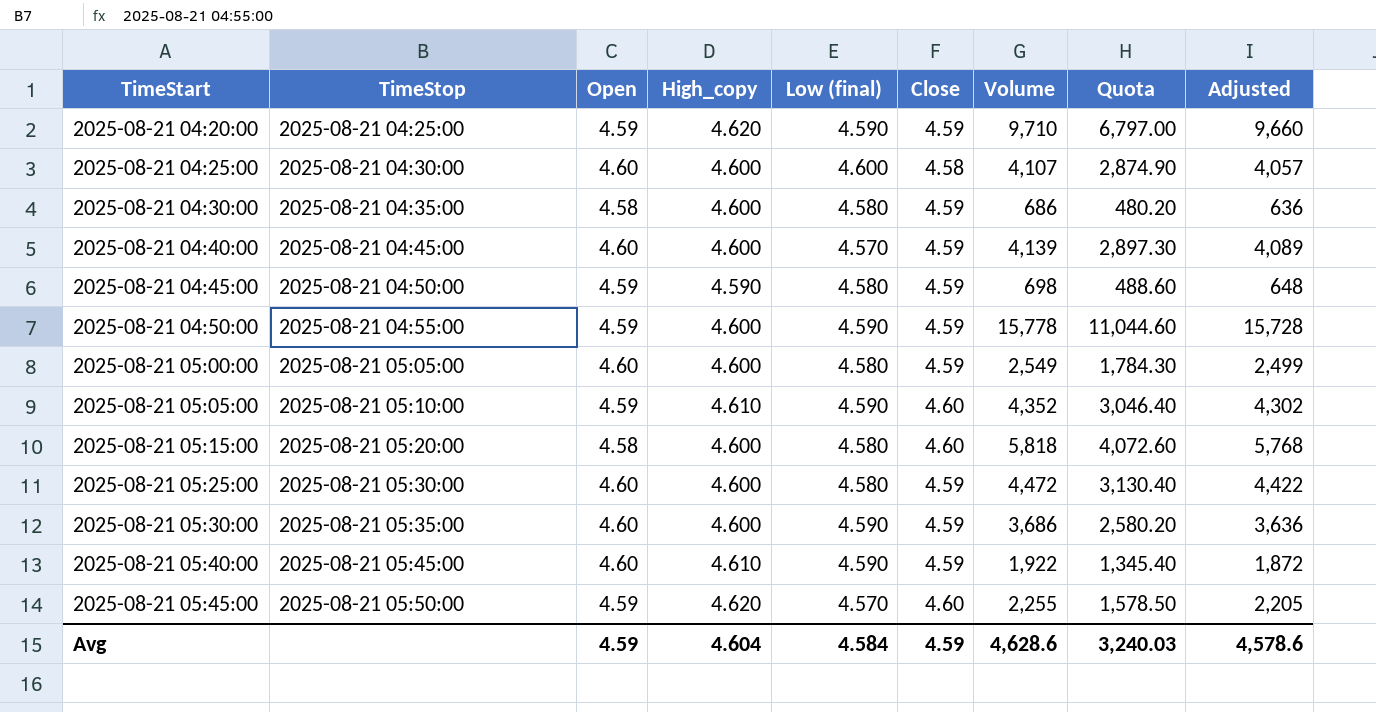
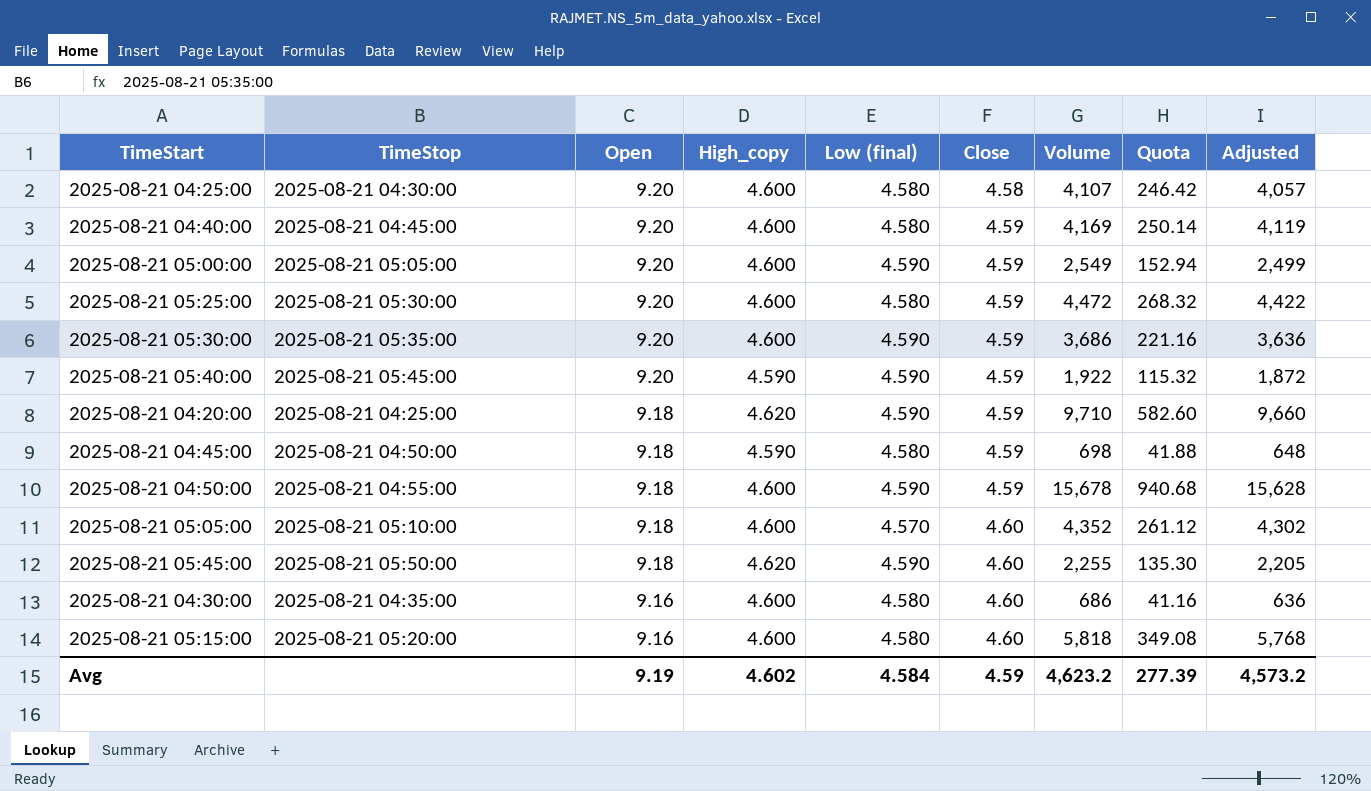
row order: TimeStart ascending -> Open descending
column Quota | formula: [Volume] * 0.7 -> [Volume] * 0.06
2025-08-21 04:25:00 | Open: 4.60 -> 9.20
2025-08-21 04:25:00 | Low (final): 4.600 -> 4.580
2025-08-21 04:40:00 | Open: 4.60 -> 9.20
2025-08-21 04:40:00 | Low (final): 4.570 -> 4.580
2025-08-21 04:40:00 | Volume: 4,139 -> 4,169
2025-08-21 04:40:00 | Adjusted: 4,089 -> 4,119
2025-08-21 05:00:00 | Open: 4.60 -> 9.20
2025-08-21 05:00:00 | Low (final): 4.580 -> 4.590
2025-08-21 05:25:00 | Open: 4.60 -> 9.20
2025-08-21 05:30:00 | Open: 4.60 -> 9.20
2025-08-21 05:40:00 | Open: 4.60 -> 9.20
2025-08-21 05:40:00 | High_copy: 4.610 -> 4.590
2025-08-21 04:20:00 | Open: 4.59 -> 9.18
2025-08-21 04:45:00 | Open: 4.59 -> 9.18
2025-08-21 04:50:00 | Open: 4.59 -> 9.18
2025-08-21 04:50:00 | Volume: 15,778 -> 15,678
2025-08-21 04:50:00 | Adjusted: 15,728 -> 15,628
2025-08-21 05:05:00 | Open: 4.59 -> 9.18
2025-08-21 05:05:00 | High_copy: 4.610 -> 4.600
2025-08-21 05:05:00 | Low (final): 4.590 -> 4.570
2025-08-21 05:45:00 | Open: 4.59 -> 9.18
2025-08-21 05:45:00 | Low (final): 4.570 -> 4.590
2025-08-21 04:30:00 | Open: 4.58 -> 9.16
2025-08-21 04:30:00 | Close: 4.59 -> 4.60
2025-08-21 05:15:00 | Open: 4.58 -> 9.16
Avg | Open: 4.59 -> 9.19
Avg | High_copy: 4.604 -> 4.602
Avg | Volume: 4,628.6 -> 4,623.2
Avg | Quota: 3,240.03 -> 277.39
Avg | Adjusted: 4,578.6 -> 4,573.2

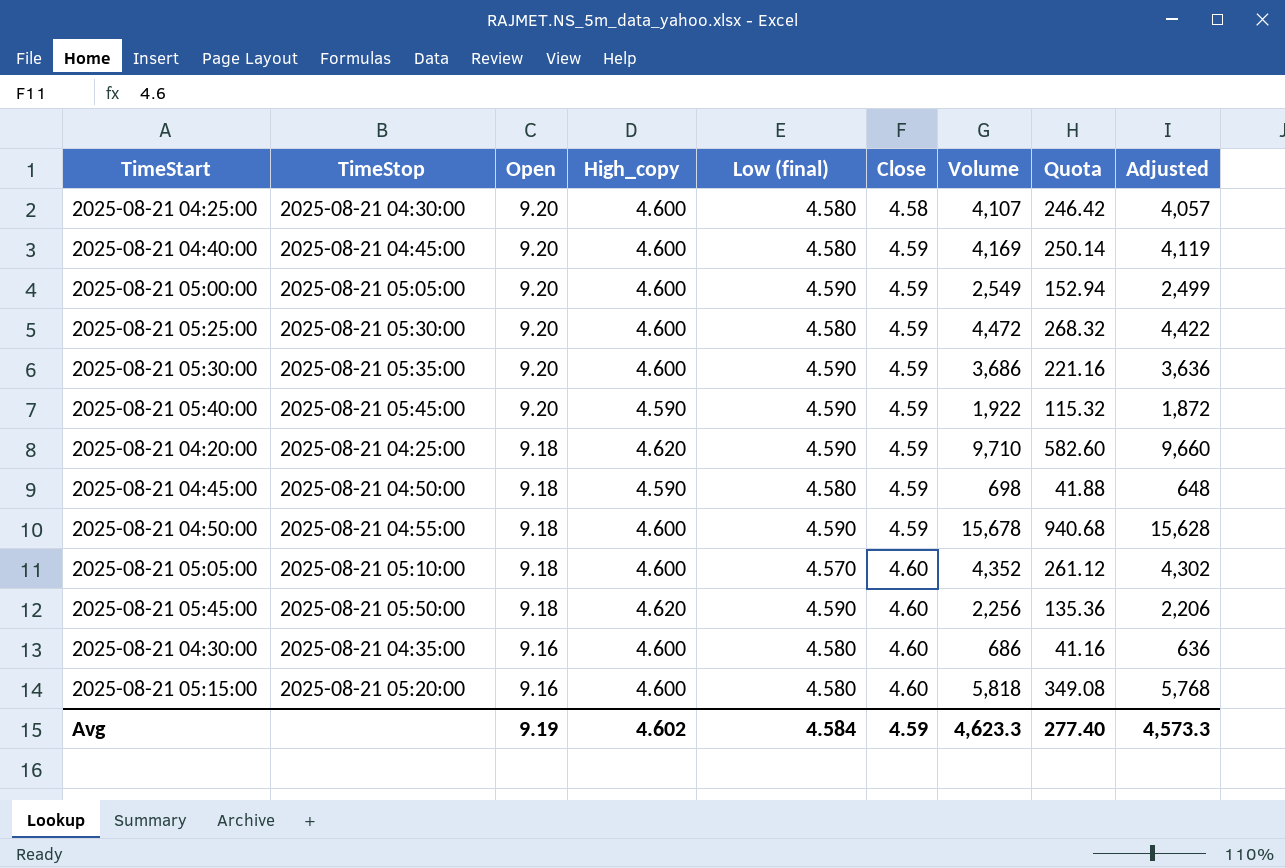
2025-08-21 05:45:00 | Volume: 2,255 -> 2,256
2025-08-21 05:45:00 | Quota: 135.30 -> 135.36
2025-08-21 05:45:00 | Adjusted: 2,205 -> 2,206
Avg | Volume: 4,623.2 -> 4,623.3
Avg | Quota: 277.39 -> 277.40
Avg | Adjusted: 4,573.2 -> 4,573.3

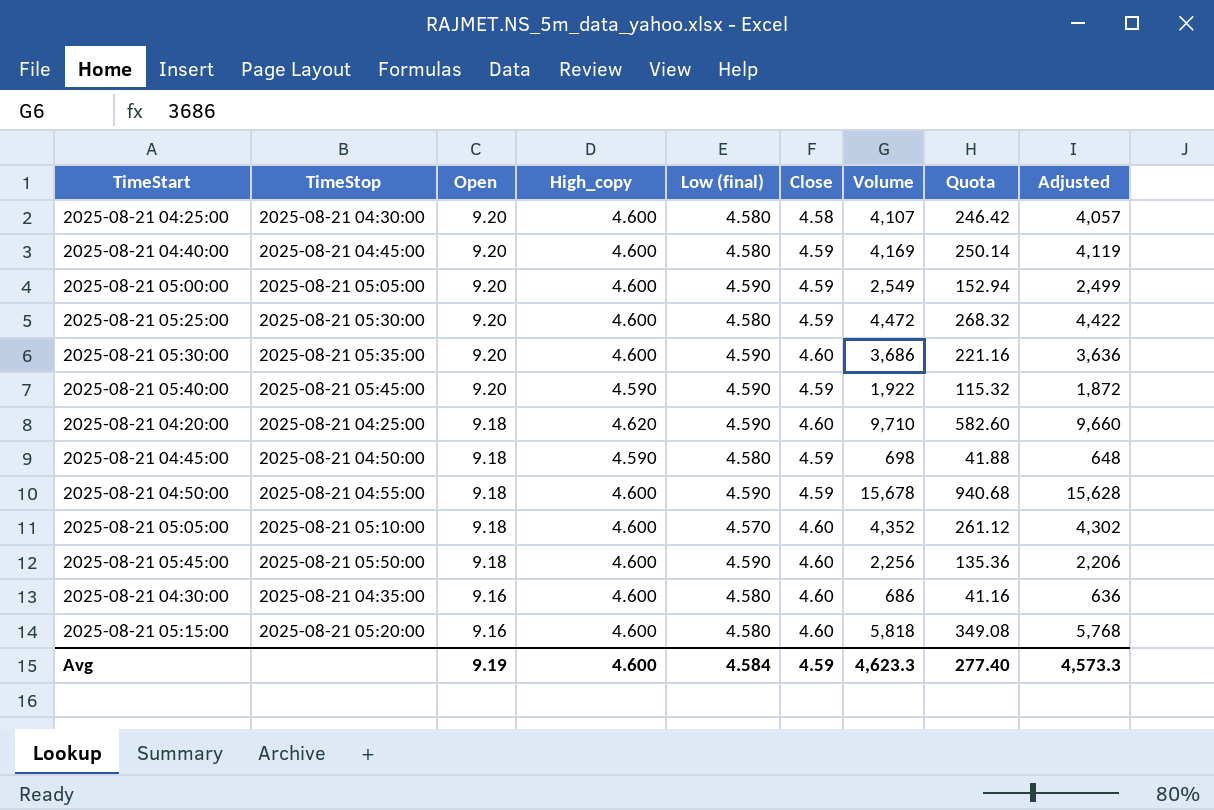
2025-08-21 05:30:00 | Close: 4.59 -> 4.60
2025-08-21 04:20:00 | Close: 4.59 -> 4.60
2025-08-21 05:45:00 | High_copy: 4.620 -> 4.600
Avg | High_copy: 4.602 -> 4.600

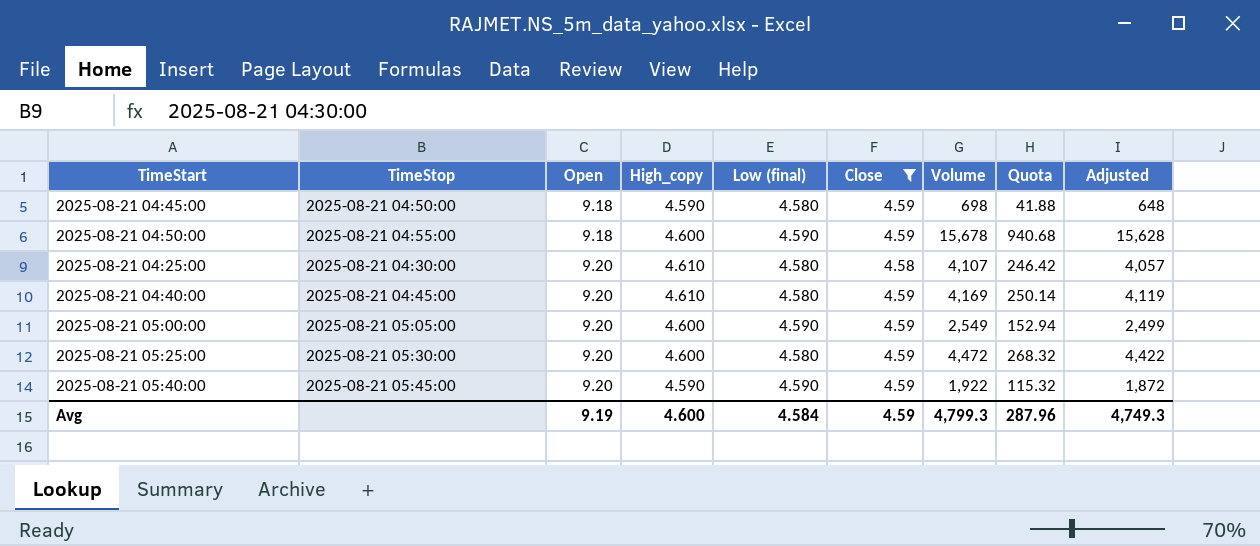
filter: none -> Close != 4.60
row order: Open descending -> Open ascending
2025-08-21 04:25:00 | High_copy: 4.600 -> 4.610
2025-08-21 04:40:00 | High_copy: 4.600 -> 4.610
Avg | Volume: 4,623.3 -> 4,799.3
Avg | Quota: 277.40 -> 287.96
Avg | Adjusted: 4,573.3 -> 4,749.3

